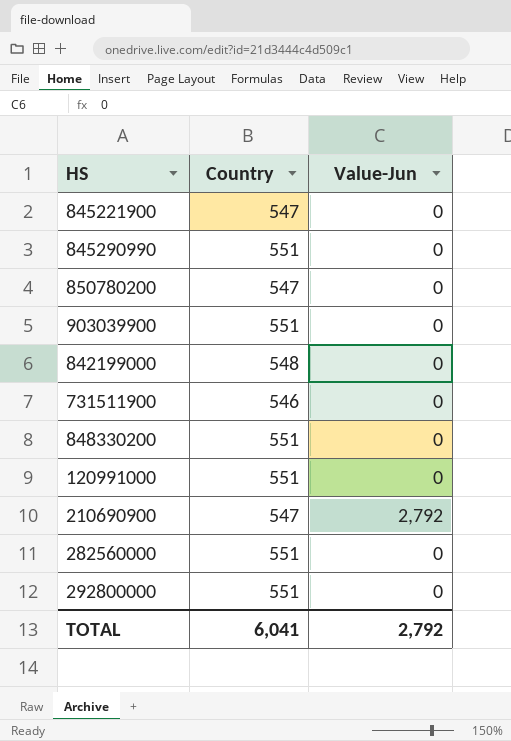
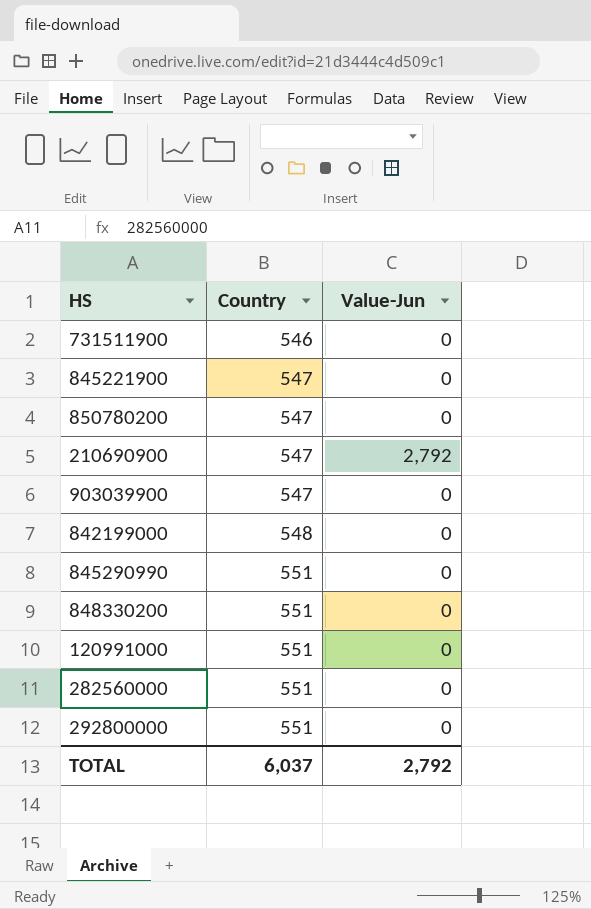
row order: none -> Country ascending
903039900 | Country: 551 -> 547
TOTAL | Country: 6,041 -> 6,037

